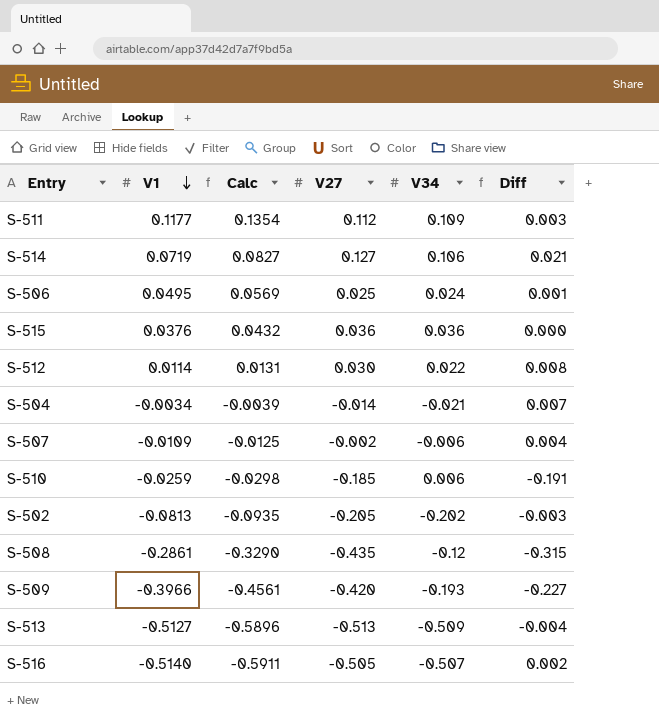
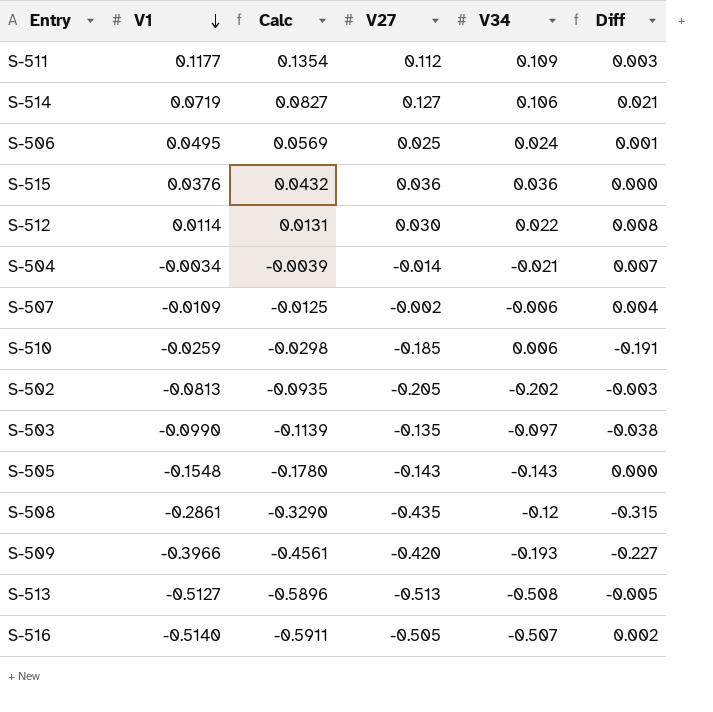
row S-503: none -> -0.0990 | -0.1139 | -0.135 | -0.097 | -0.038
row S-505: none -> -0.1548 | -0.1780 | -0.143 | -0.143 | 0.000
S-513 | V34: -0.509 -> -0.508
S-513 | Diff: -0.004 -> -0.005

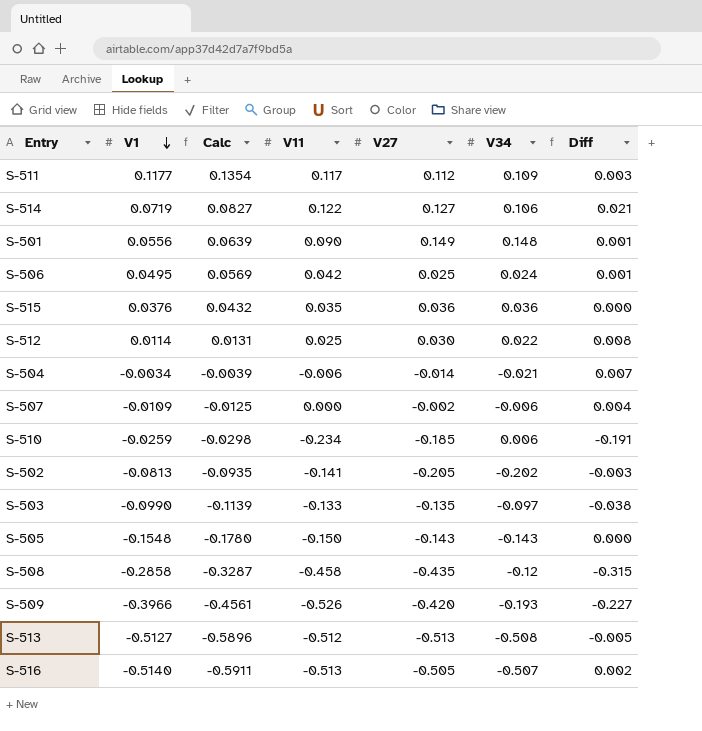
column V11 | position: none -> 4
row S-501: none -> 0.0556 | 0.0639 | 0.090 | 0.149 | 0.148 | 0.001
S-508 | V1: -0.2861 -> -0.2858
S-508 | Calc: -0.3290 -> -0.3287

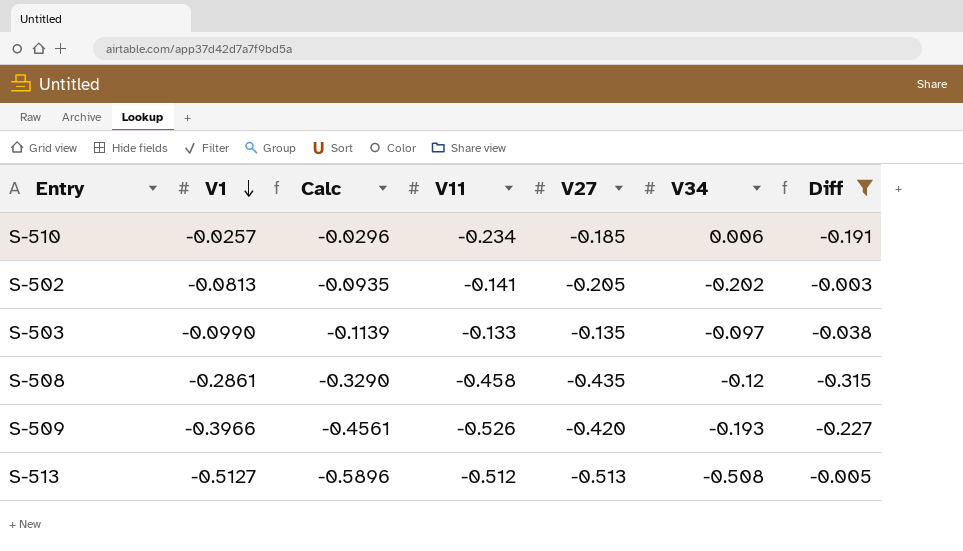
filter: none -> Diff <= -0.003
S-510 | V1: -0.0259 -> -0.0257
S-510 | Calc: -0.0298 -> -0.0296
S-508 | V1: -0.2858 -> -0.2861
S-508 | Calc: -0.3287 -> -0.3290

